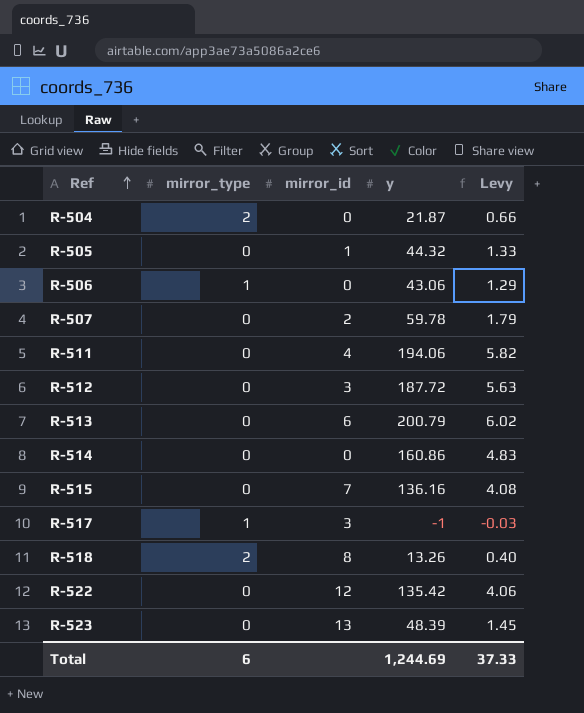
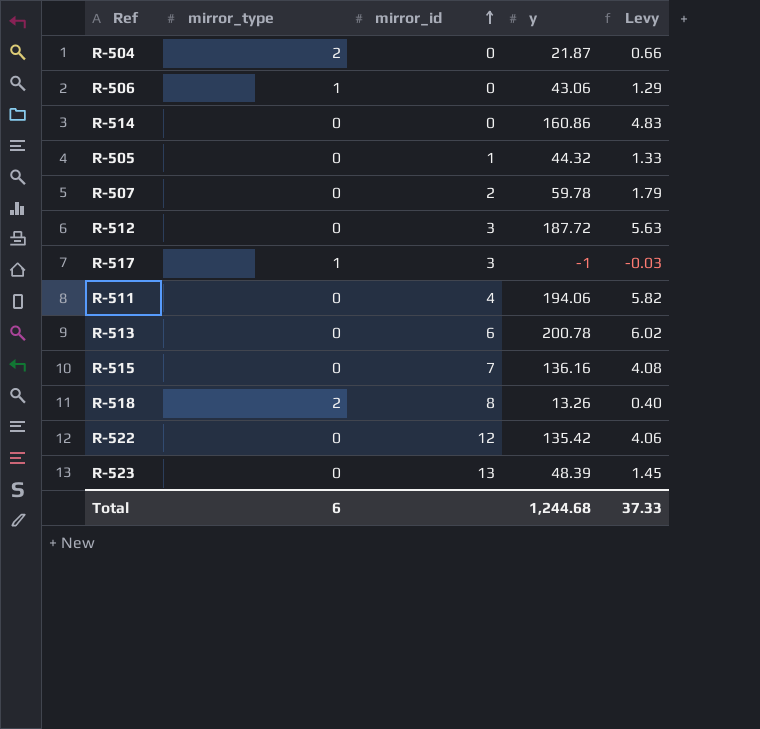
row order: Ref ascending -> mirror_id ascending
R-513 | y: 200.79 -> 200.78
Total | y: 1,244.69 -> 1,244.68

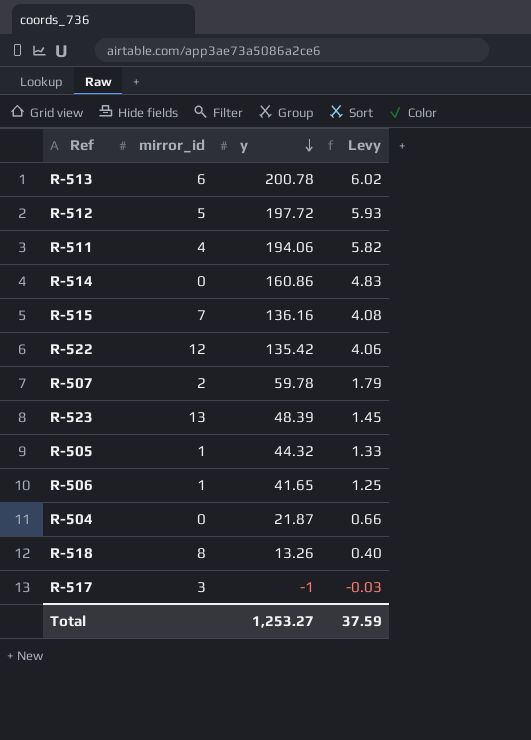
row order: mirror_id ascending -> y descending
column mirror_type | position: 2 -> none
R-512 | mirror_id: 3 -> 5
R-512 | y: 187.72 -> 197.72
R-512 | Levy: 5.63 -> 5.93
R-506 | mirror_id: 0 -> 1
R-506 | y: 43.06 -> 41.65
R-506 | Levy: 1.29 -> 1.25
Total | y: 1,244.68 -> 1,253.27
Total | Levy: 37.33 -> 37.59

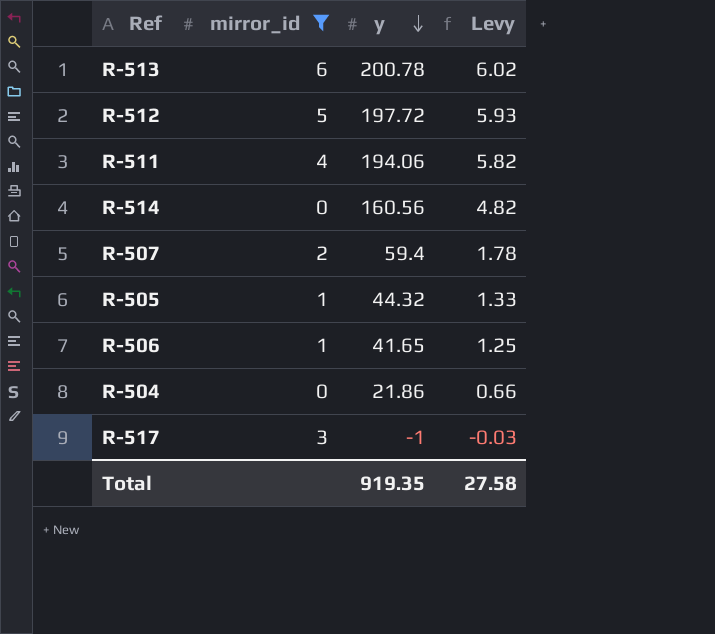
filter: none -> mirror_id <= 6
R-514 | y: 160.86 -> 160.56
R-514 | Levy: 4.83 -> 4.82
R-507 | y: 59.78 -> 59.4
R-507 | Levy: 1.79 -> 1.78
R-504 | y: 21.87 -> 21.86
Total | y: 1,253.27 -> 919.35
Total | Levy: 37.59 -> 27.58

